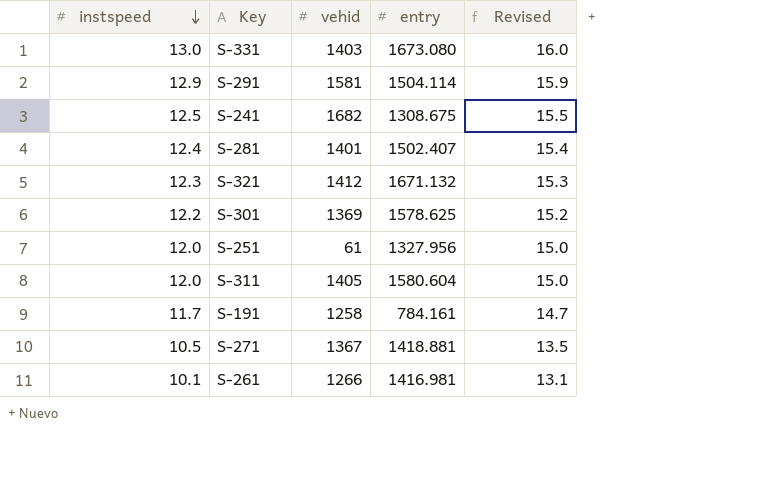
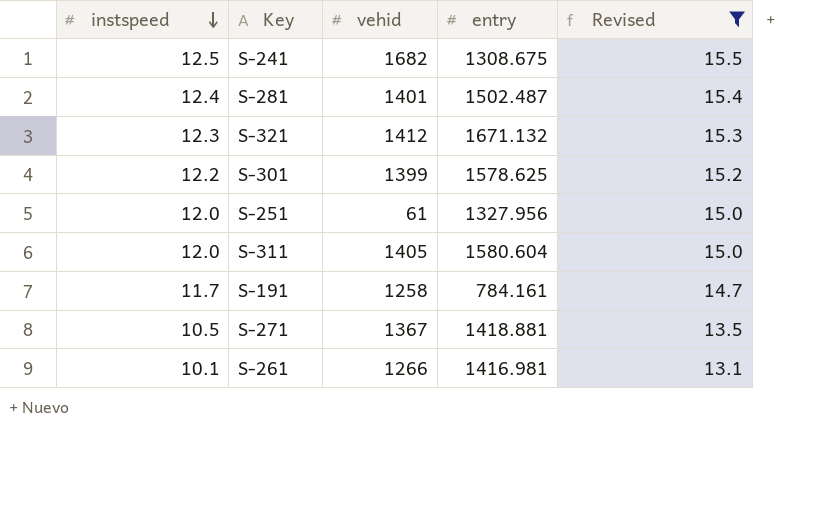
filter: none -> Revised <= 15.5
S-281 | entry: 1502.407 -> 1502.487
S-301 | vehid: 1369 -> 1399

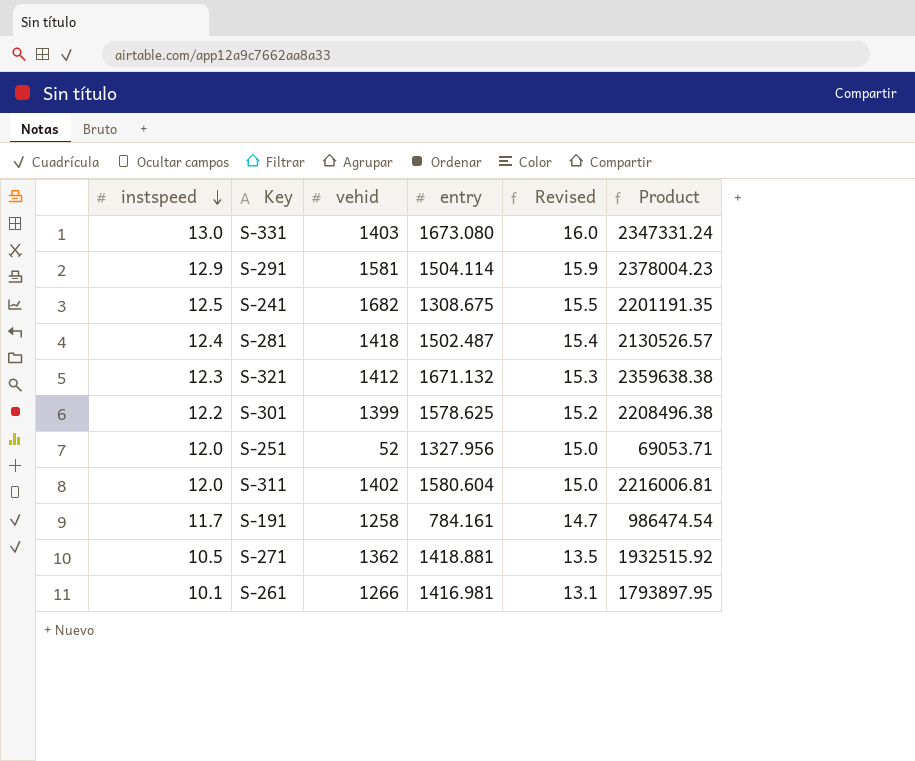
filter: Revised <= 15.5 -> none
column Product | formula: none -> [vehid] * [entry]
S-281 | vehid: 1401 -> 1418
S-251 | vehid: 61 -> 52
S-311 | vehid: 1405 -> 1402
S-271 | vehid: 1367 -> 1362

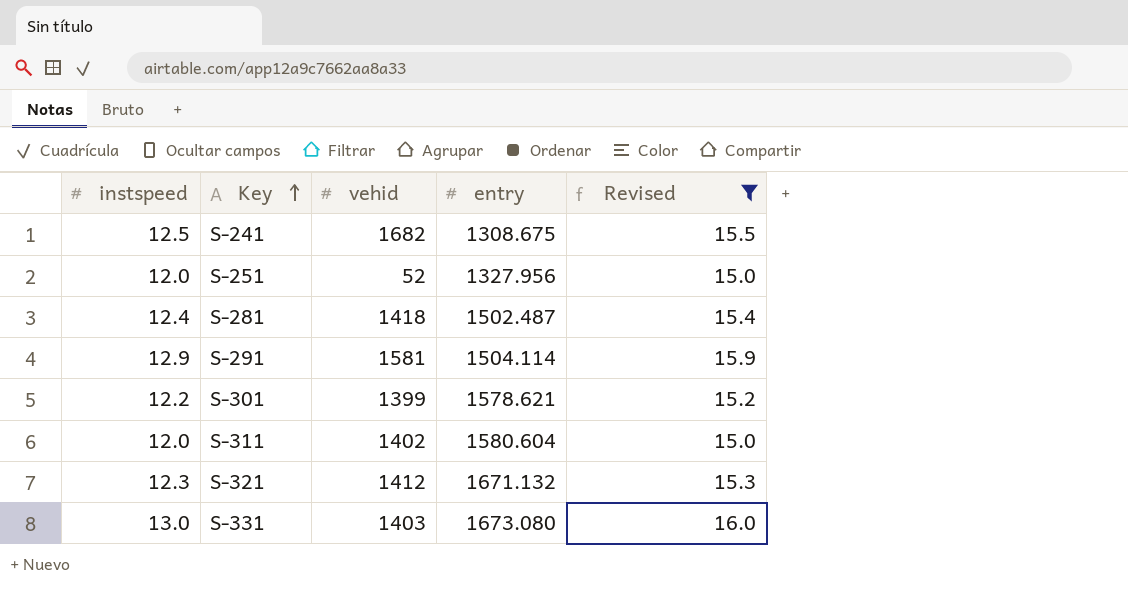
filter: none -> Revised >= 15.0
row order: instspeed descending -> Key ascending
column Product | formula: [vehid] * [entry] -> none
S-301 | entry: 1578.625 -> 1578.621

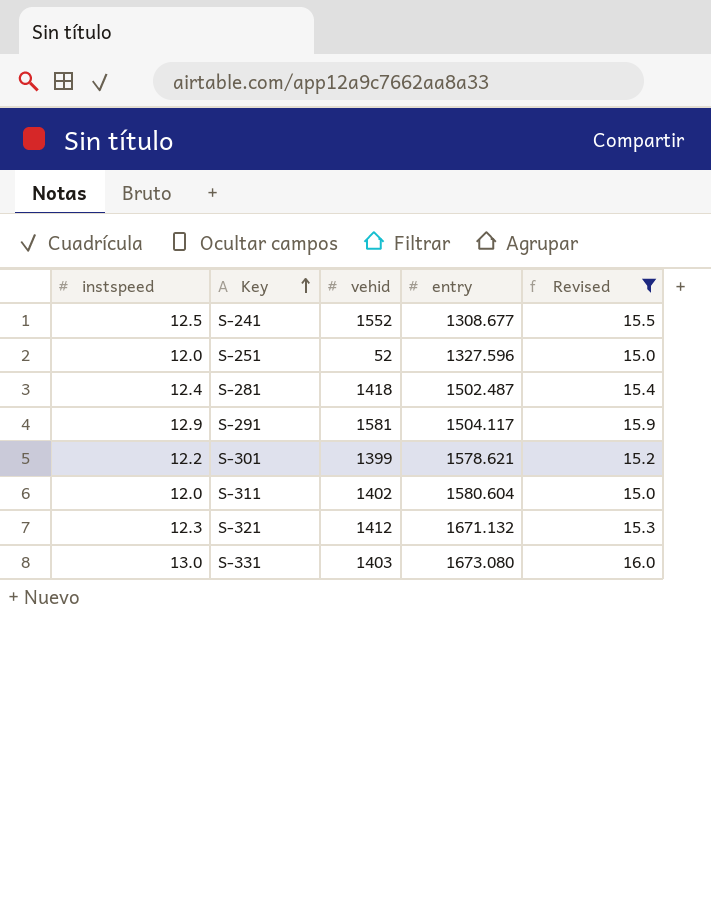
S-241 | vehid: 1682 -> 1552
S-241 | entry: 1308.675 -> 1308.677
S-251 | entry: 1327.956 -> 1327.596
S-291 | entry: 1504.114 -> 1504.117

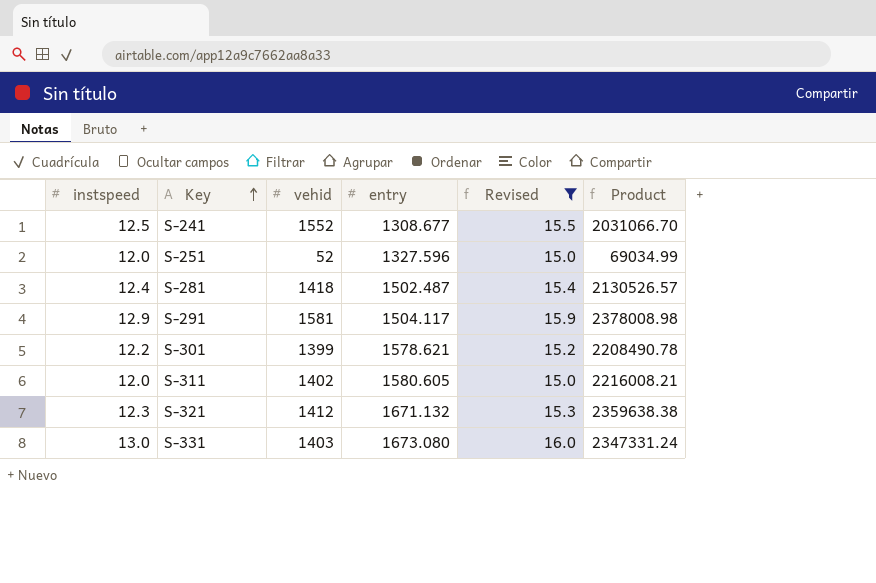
column Product | formula: none -> [vehid] * [entry]
S-311 | entry: 1580.604 -> 1580.605

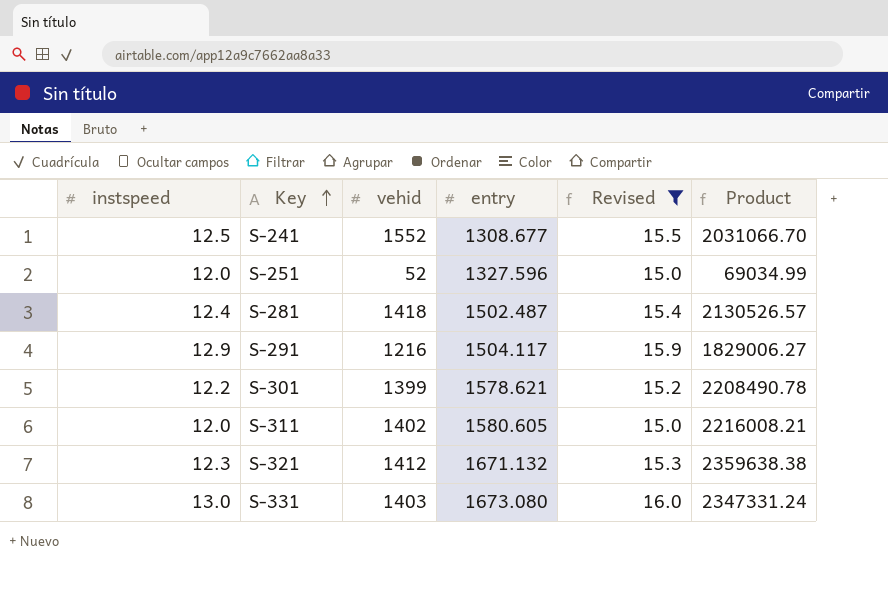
S-291 | vehid: 1581 -> 1216
S-291 | Product: 2378008.98 -> 1829006.27

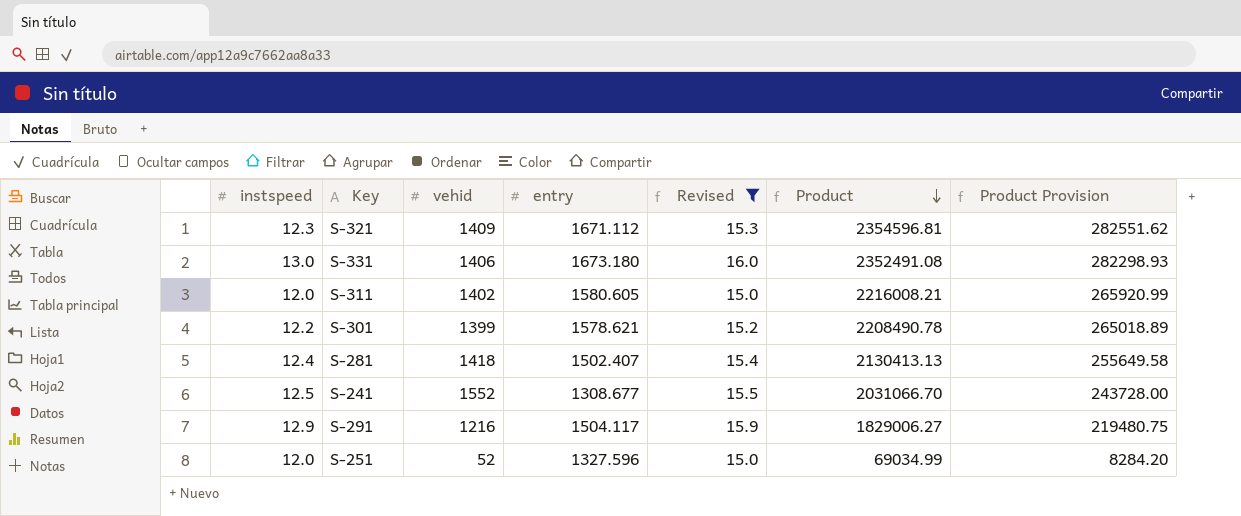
row order: Key ascending -> Product descending
column Product Provision | formula: none -> [Product] * 0.12
S-321 | vehid: 1412 -> 1409
S-321 | entry: 1671.132 -> 1671.112
S-321 | Product: 2359638.38 -> 2354596.81
S-331 | vehid: 1403 -> 1406
S-331 | entry: 1673.080 -> 1673.180
S-331 | Product: 2347331.24 -> 2352491.08
S-281 | entry: 1502.487 -> 1502.407
S-281 | Product: 2130526.57 -> 2130413.13

